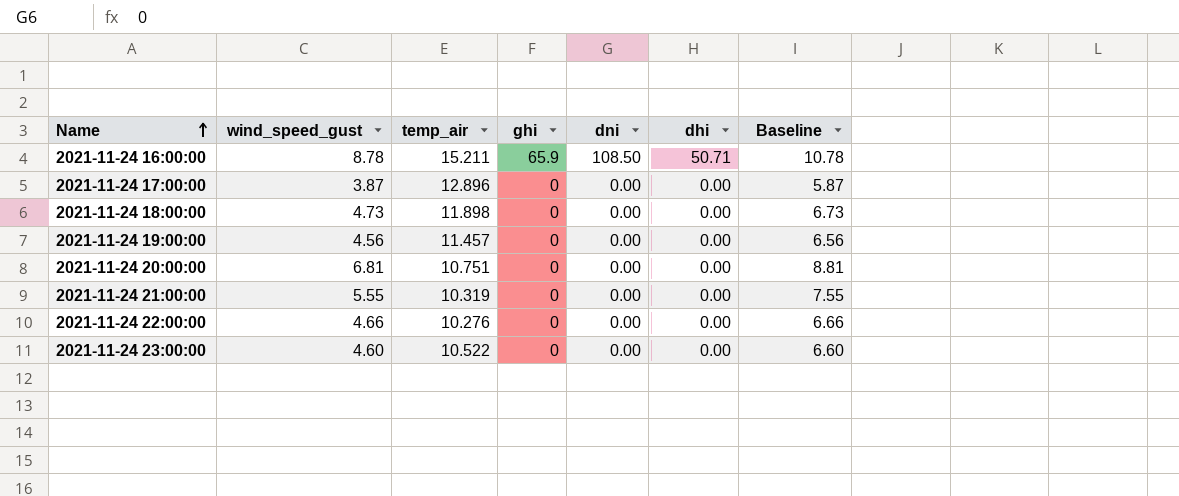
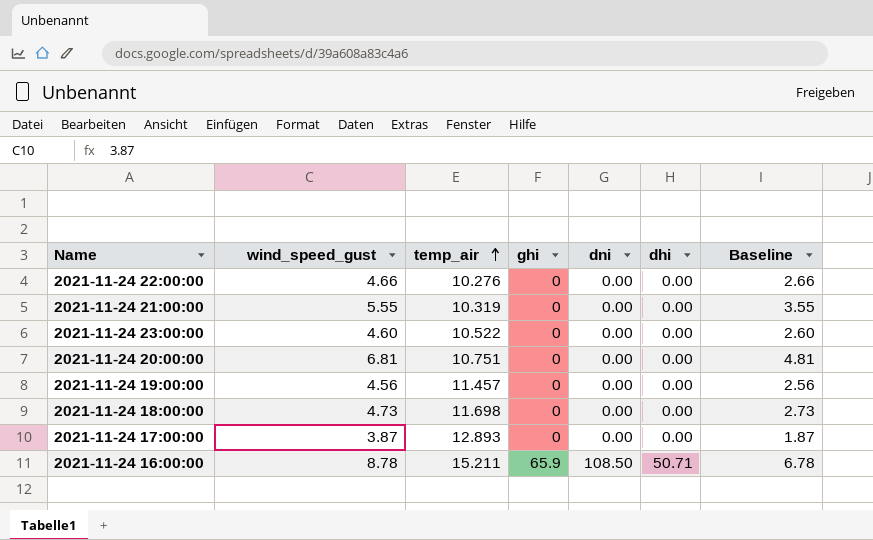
row order: Name ascending -> temp_air ascending
column Baseline | formula: [wind_speed_gust] + 2 -> [wind_speed_gust] - 2
2021-11-24 18:00:00 | temp_air: 11.898 -> 11.698
2021-11-24 17:00:00 | temp_air: 12.896 -> 12.893

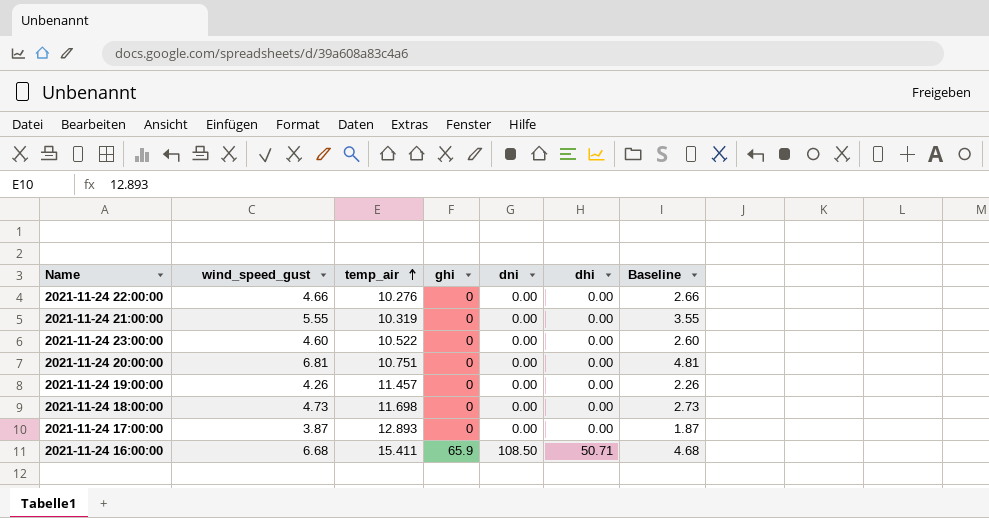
2021-11-24 19:00:00 | wind_speed_gust: 4.56 -> 4.26
2021-11-24 19:00:00 | Baseline: 2.56 -> 2.26
2021-11-24 16:00:00 | wind_speed_gust: 8.78 -> 6.68
2021-11-24 16:00:00 | temp_air: 15.211 -> 15.411
2021-11-24 16:00:00 | Baseline: 6.78 -> 4.68

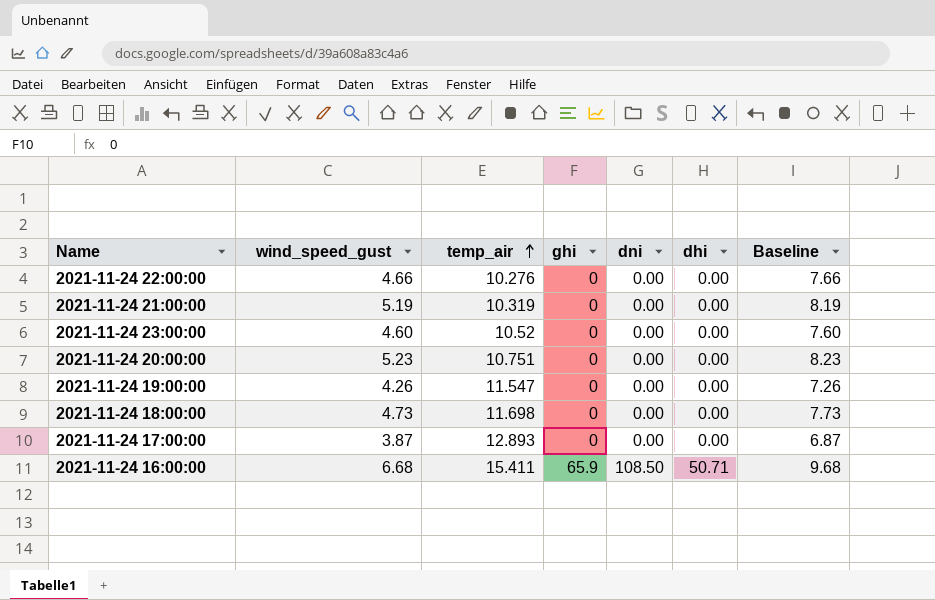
column Baseline | formula: [wind_speed_gust] - 2 -> [wind_speed_gust] + 3
2021-11-24 21:00:00 | wind_speed_gust: 5.55 -> 5.19
2021-11-24 23:00:00 | temp_air: 10.522 -> 10.52
2021-11-24 20:00:00 | wind_speed_gust: 6.81 -> 5.23
2021-11-24 19:00:00 | temp_air: 11.457 -> 11.547

